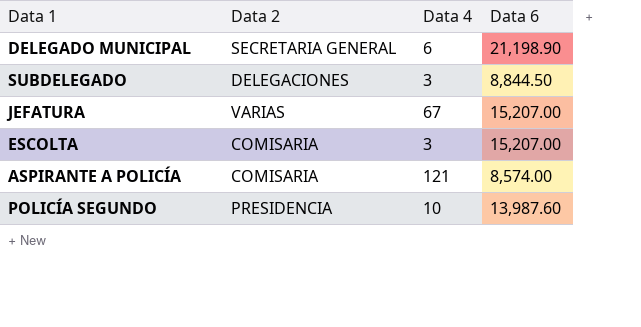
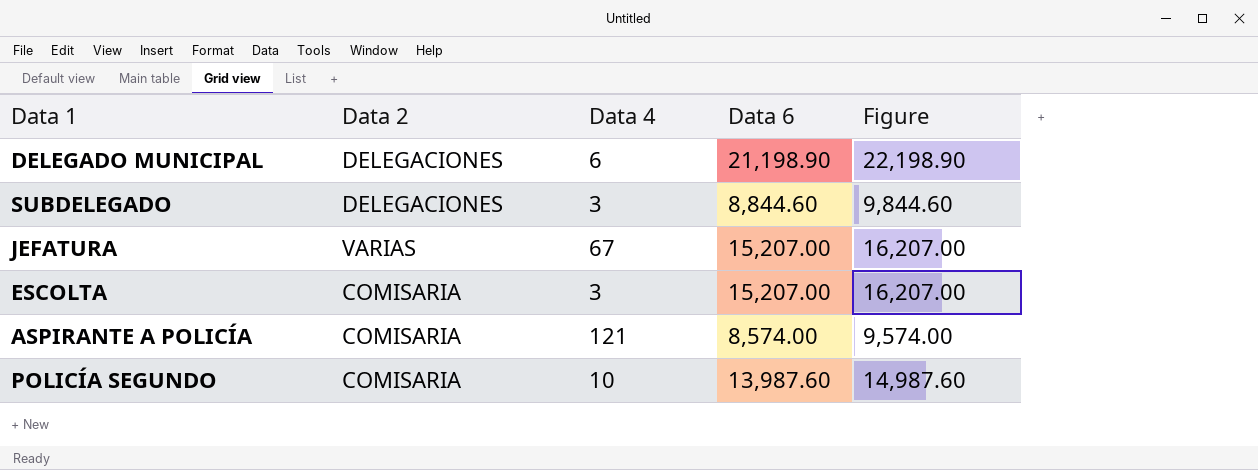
column Figure | formula: none -> [Data 6] + 1000
DELEGADO MUNICIPAL | Data 2: SECRETARIA GENERAL -> DELEGACIONES
SUBDELEGADO | Data 6: 8,844.50 -> 8,844.60
POLICÍA SEGUNDO | Data 2: PRESIDENCIA -> COMISARIA

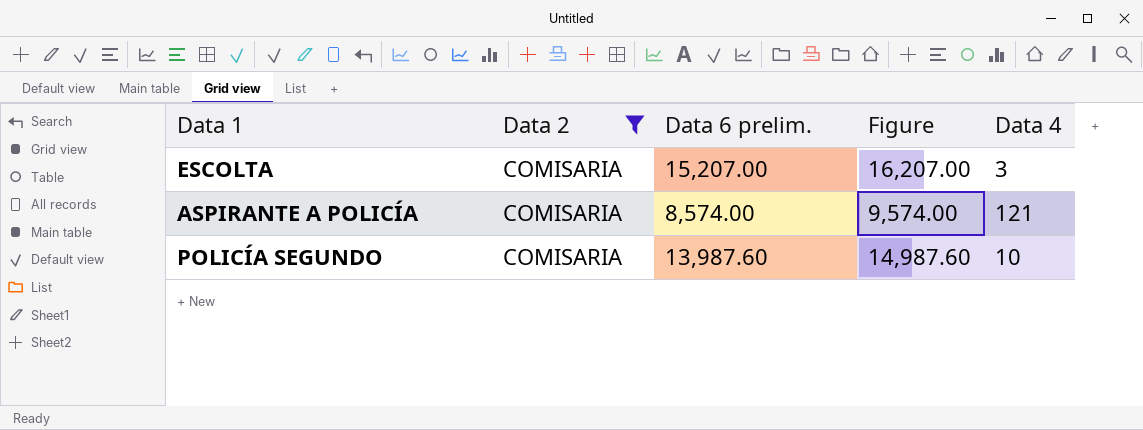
filter: none -> Data 2 = COMISARIA
column name: Data 6 -> Data 6 prelim.
column Data 4 | position: 3 -> 5

